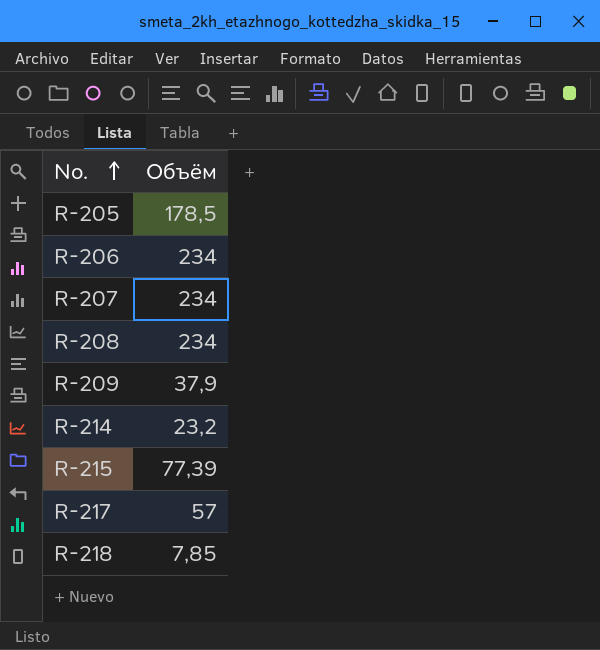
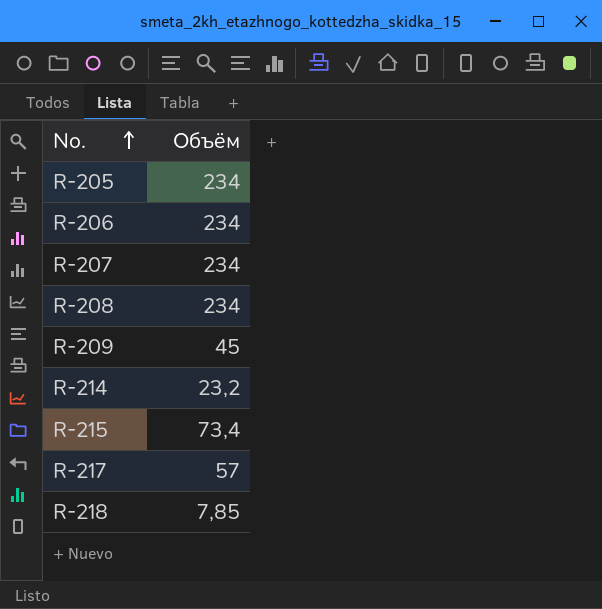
R-205 | Объём: 178,5 -> 234
R-209 | Объём: 37,9 -> 45
R-215 | Объём: 77,39 -> 73,4

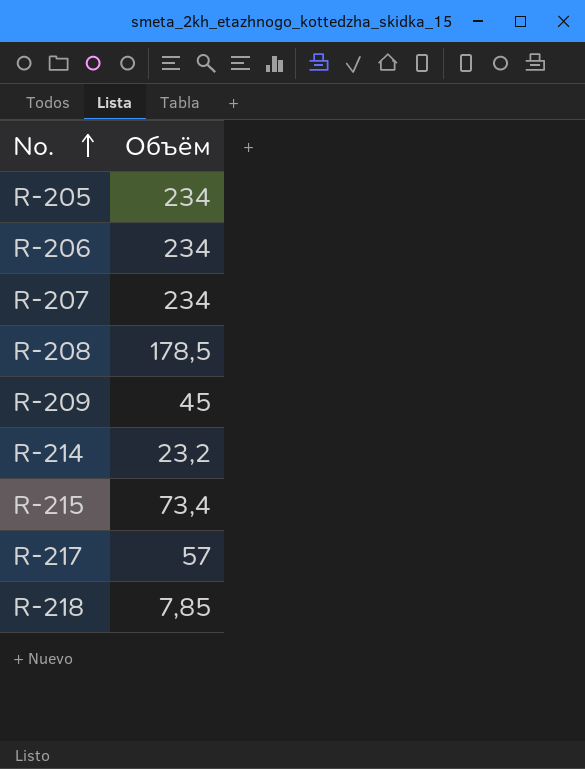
R-208 | Объём: 234 -> 178,5

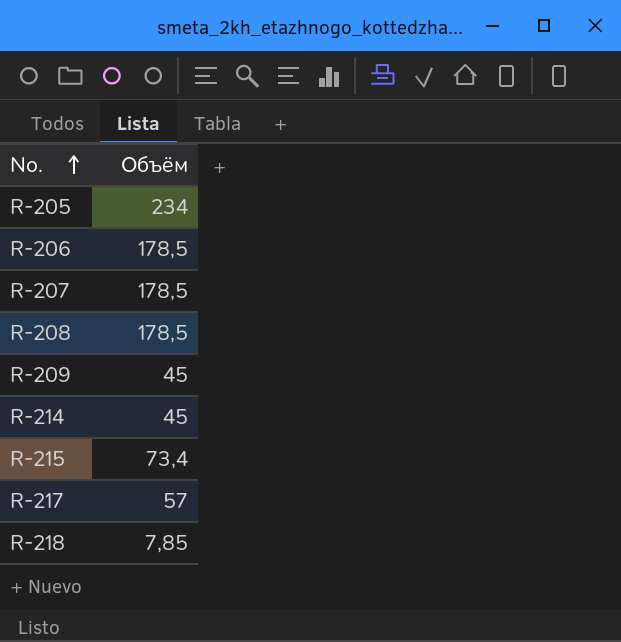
R-206 | Объём: 234 -> 178,5
R-207 | Объём: 234 -> 178,5
R-214 | Объём: 23,2 -> 45

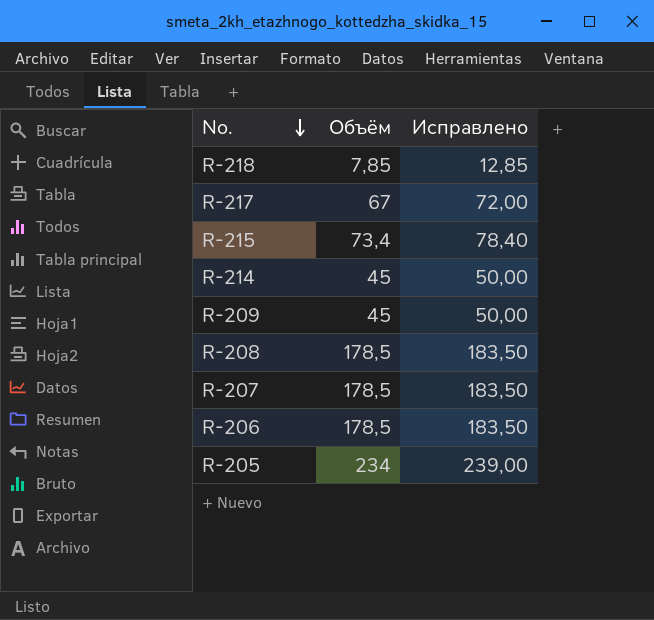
row order: No. ascending -> No. descending
column Исправлено | formula: none -> [Объём] + 5
R-217 | Объём: 57 -> 67

